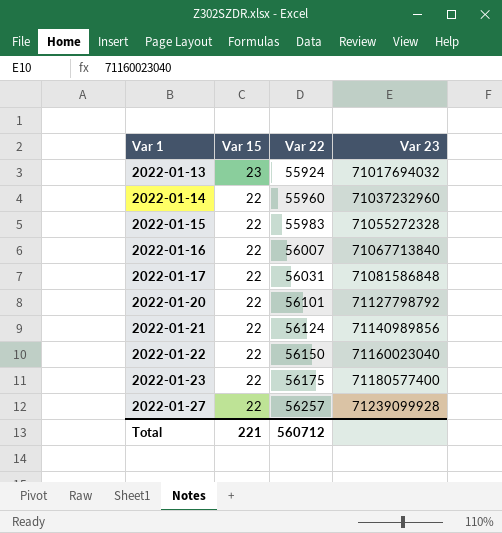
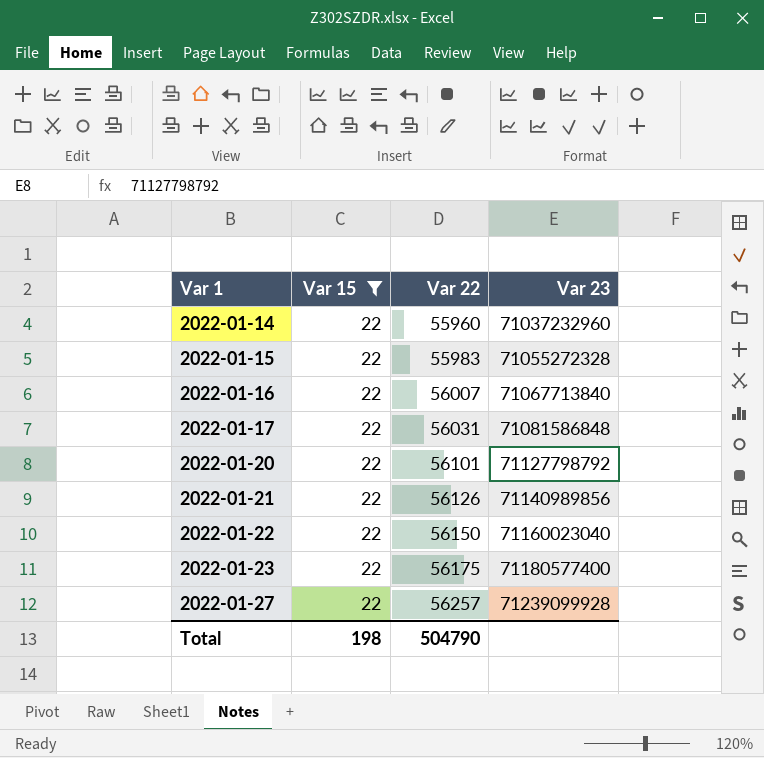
filter: none -> Var 15 = 22
2022-01-21 | Var 22: 56124 -> 56126
Total | Var 15: 221 -> 198
Total | Var 22: 560712 -> 504790

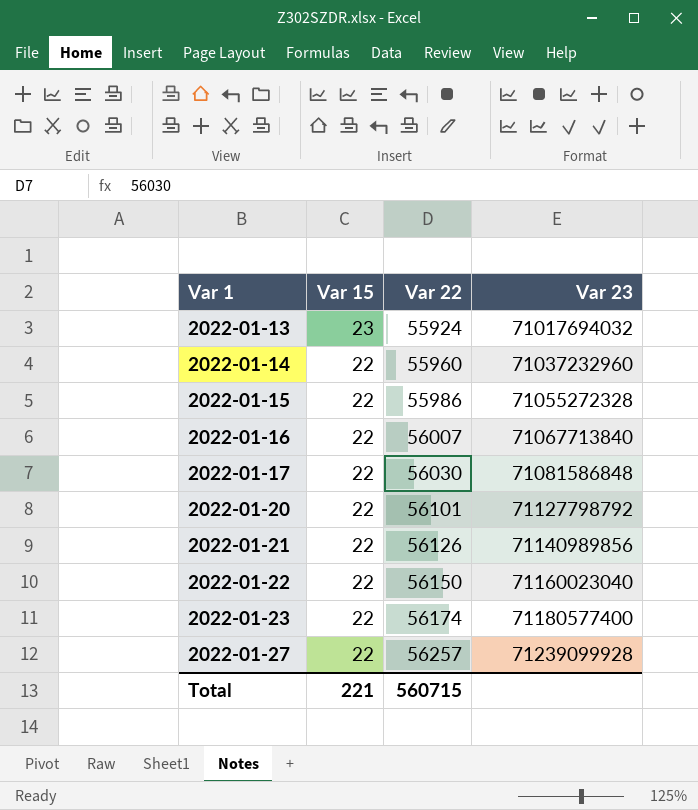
filter: Var 15 = 22 -> none
2022-01-15 | Var 22: 55983 -> 55986
2022-01-17 | Var 22: 56031 -> 56030
2022-01-23 | Var 22: 56175 -> 56174
Total | Var 15: 198 -> 221
Total | Var 22: 504790 -> 560715

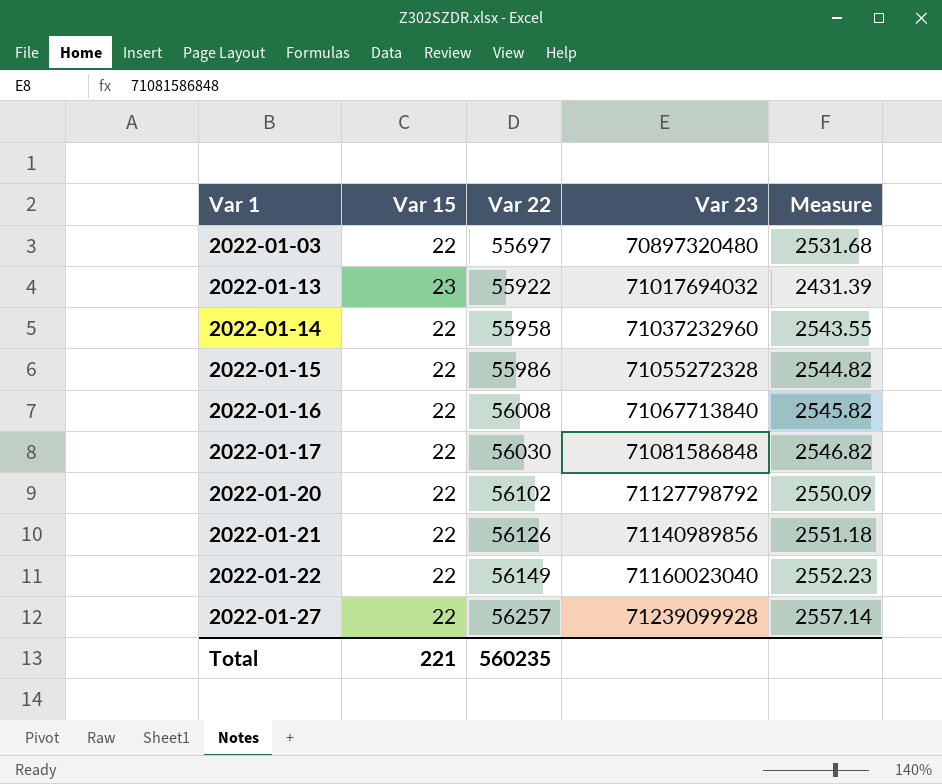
column Measure | formula: none -> [Var 22] / [Var 15]
row 2022-01-23: 22 | 56174 | 71180577400 -> none
row 2022-01-03: none -> 22 | 55697 | 70897320480 | 2531.68
2022-01-13 | Var 22: 55924 -> 55922
2022-01-14 | Var 22: 55960 -> 55958
2022-01-16 | Var 22: 56007 -> 56008
2022-01-20 | Var 22: 56101 -> 56102
2022-01-22 | Var 22: 56150 -> 56149
Total | Var 22: 560715 -> 560235

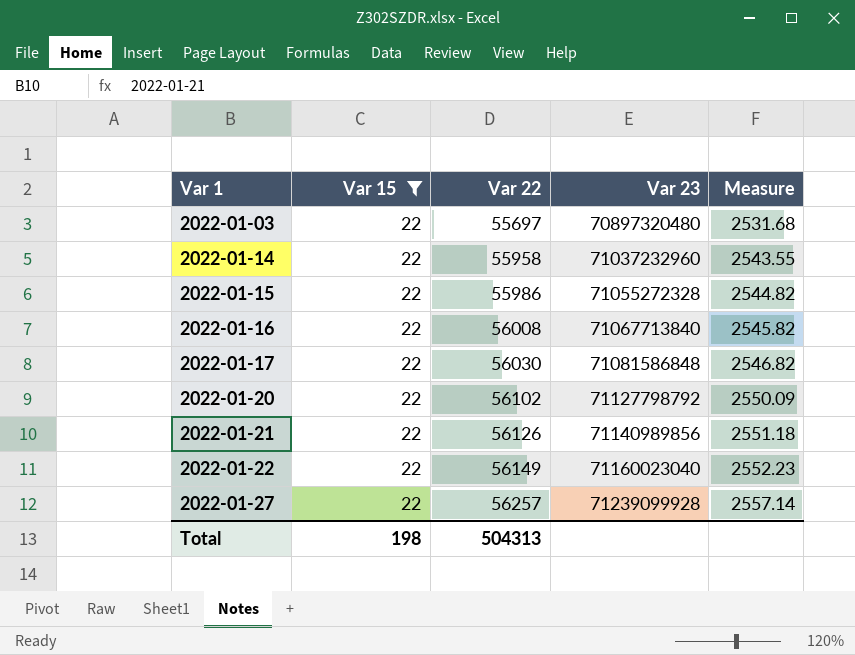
filter: none -> Var 15 = 22
Total | Var 15: 221 -> 198
Total | Var 22: 560235 -> 504313

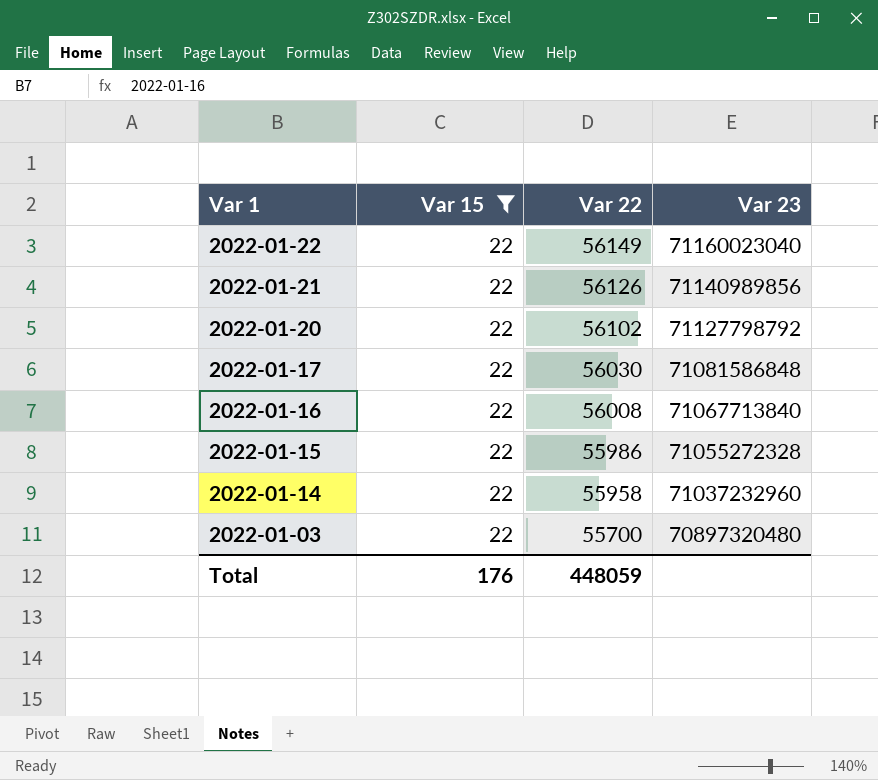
row order: Var 1 ascending -> Var 1 descending
column Measure | formula: [Var 22] / [Var 15] -> none
row 2022-01-27: 22 | 56257 | 71239099928 | 2557.14 -> none
2022-01-03 | Var 22: 55697 -> 55700
Total | Var 15: 198 -> 176
Total | Var 22: 504313 -> 448059

